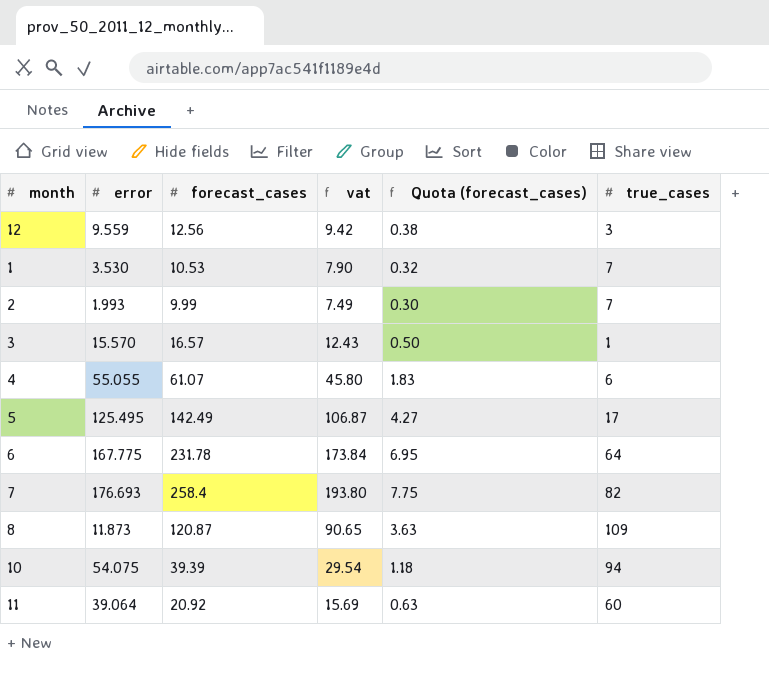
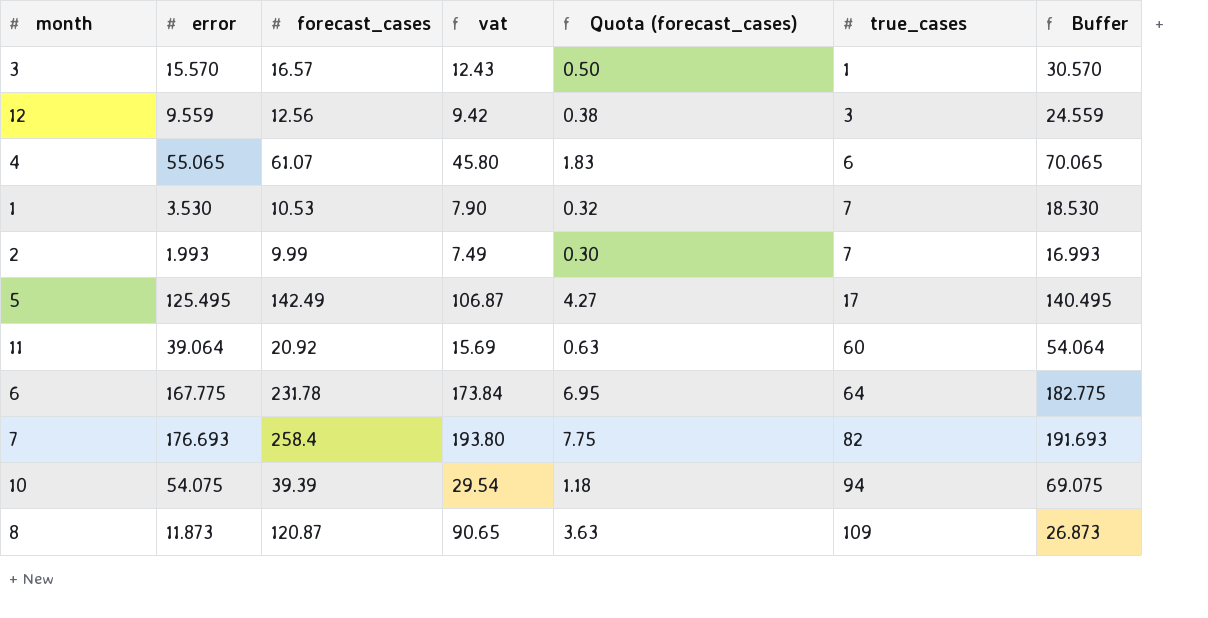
row order: none -> true_cases ascending
column Buffer | formula: none -> [error] + 15
4 | error: 55.055 -> 55.065

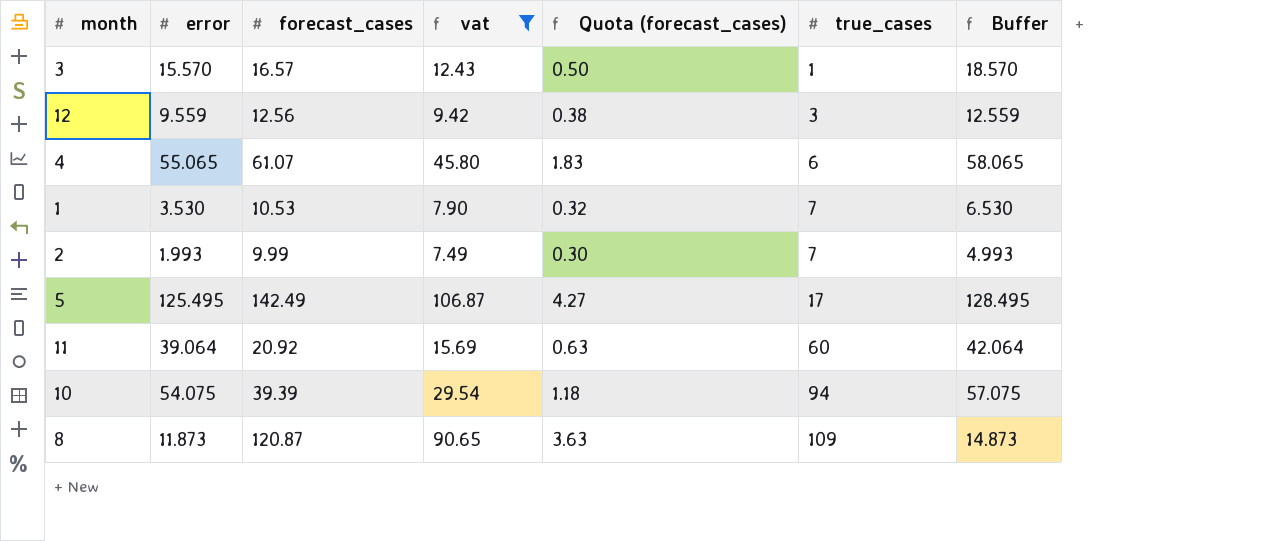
filter: none -> vat <= 106.87
column Buffer | formula: [error] + 15 -> [error] + 3

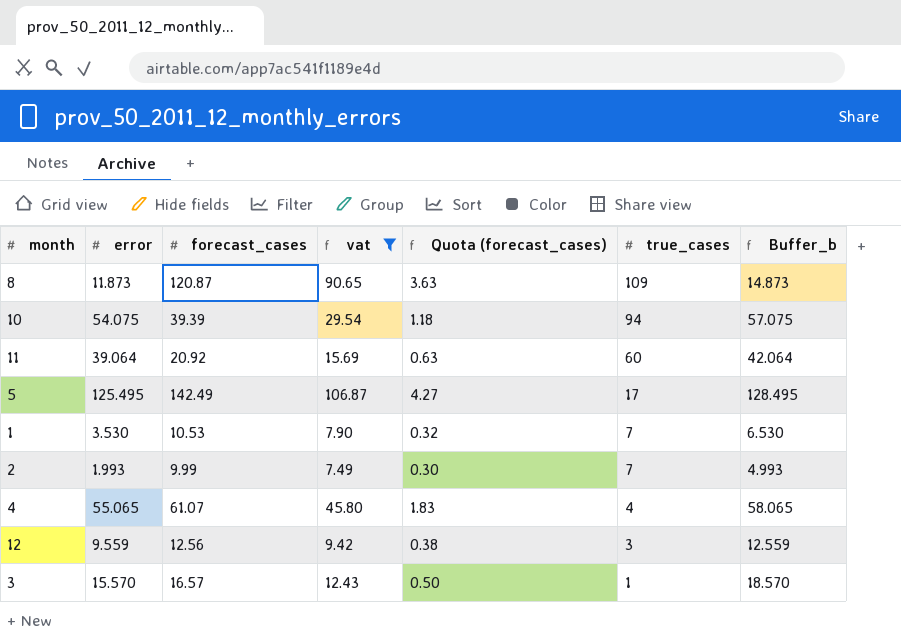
row order: true_cases ascending -> true_cases descending
column name: Buffer -> Buffer_b
4 | true_cases: 6 -> 4

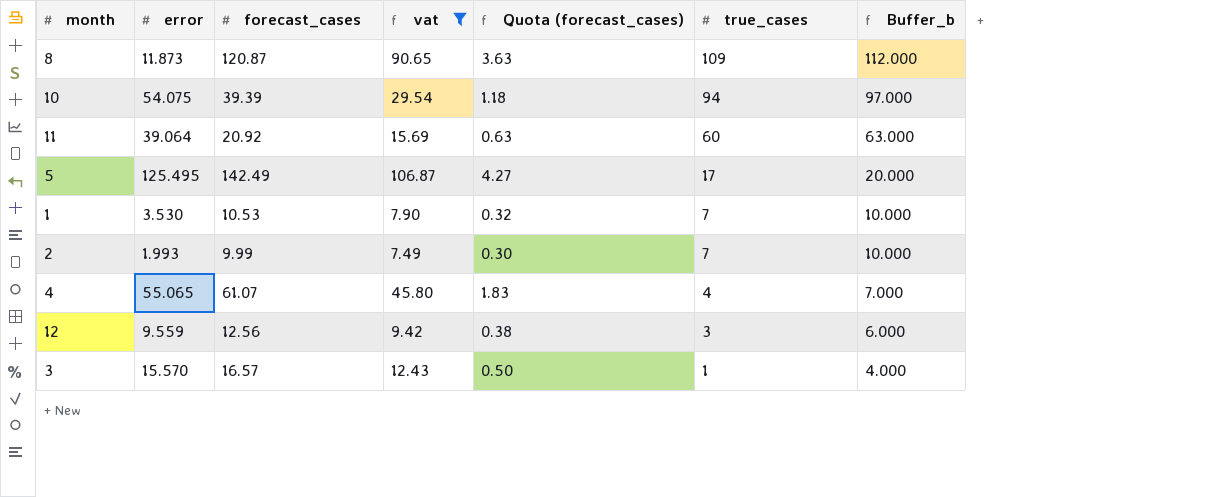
column Buffer_b | formula: [error] + 3 -> [true_cases] + 3

